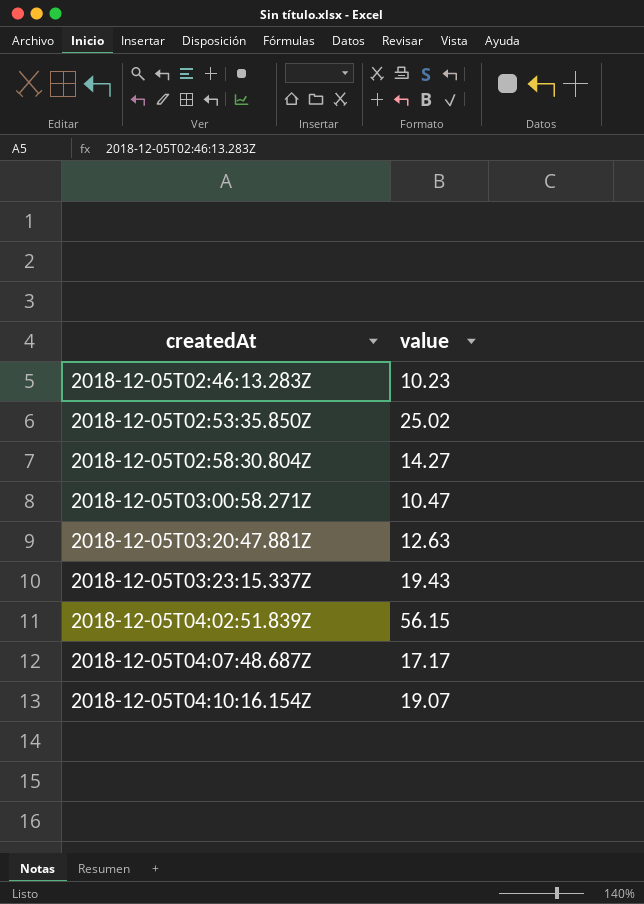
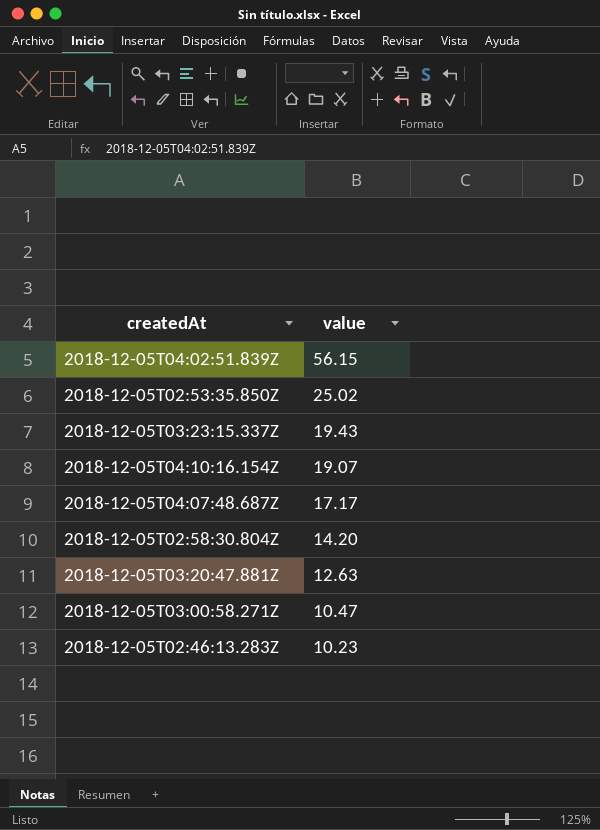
row order: createdAt ascending -> value descending
2018-12-05T02:58:30.804Z | value: 14.27 -> 14.20

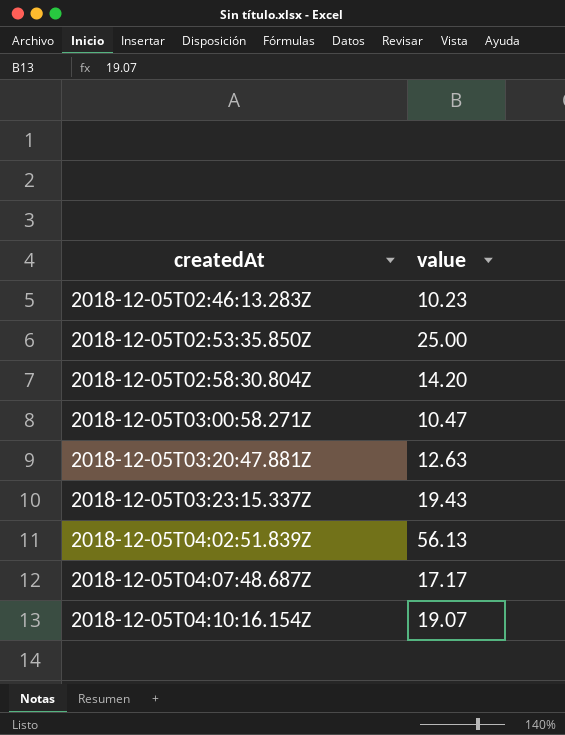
row order: value descending -> createdAt ascending
2018-12-05T02:53:35.850Z | value: 25.02 -> 25.00
2018-12-05T04:02:51.839Z | value: 56.15 -> 56.13

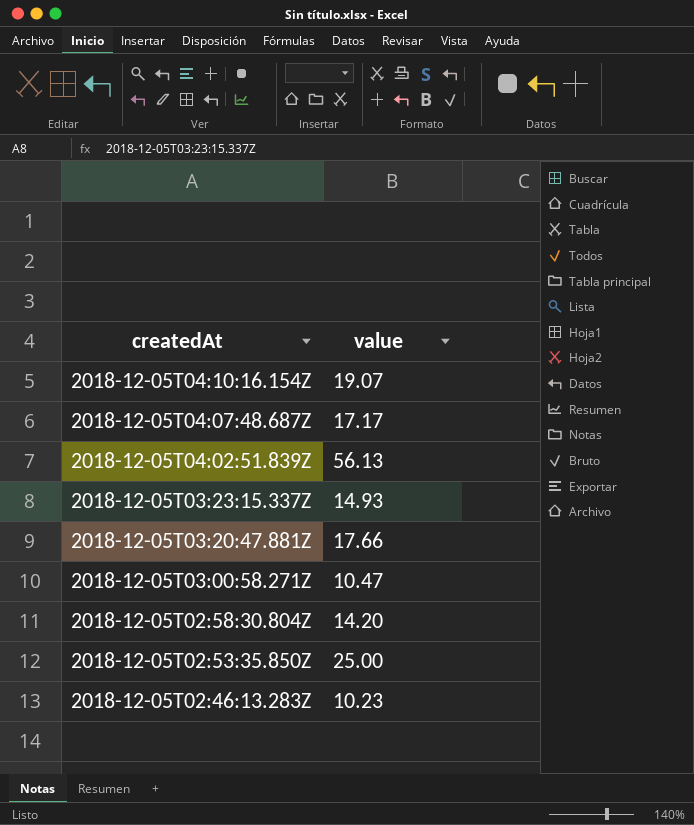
row order: createdAt ascending -> createdAt descending
2018-12-05T03:23:15.337Z | value: 19.43 -> 14.93
2018-12-05T03:20:47.881Z | value: 12.63 -> 17.66

